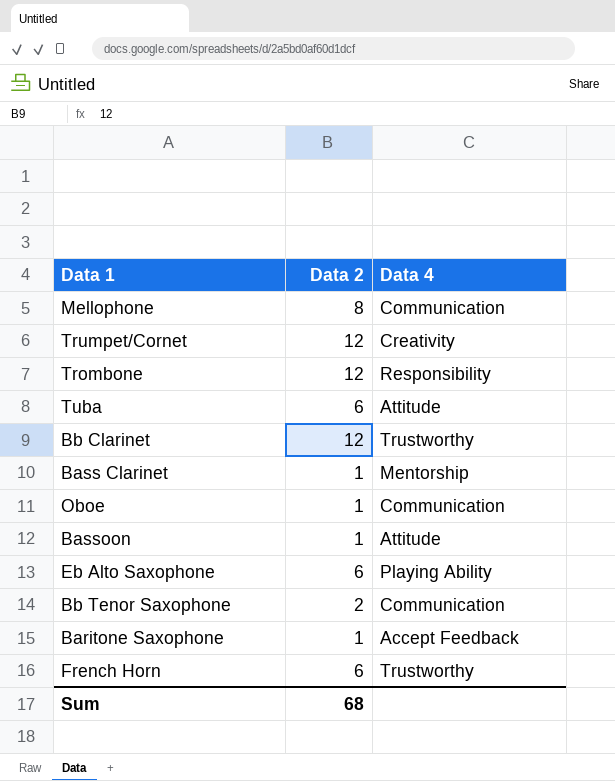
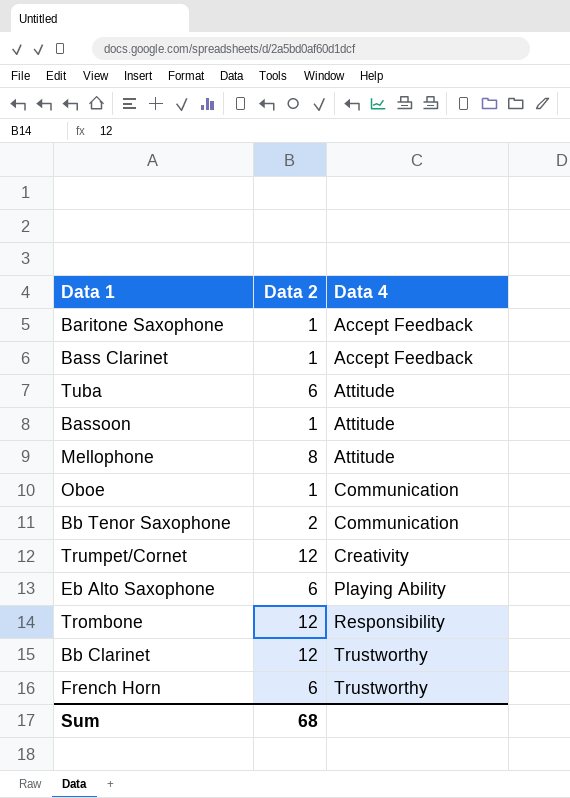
row order: none -> Data 4 ascending
Bass Clarinet | Data 4: Mentorship -> Accept Feedback
Mellophone | Data 4: Communication -> Attitude

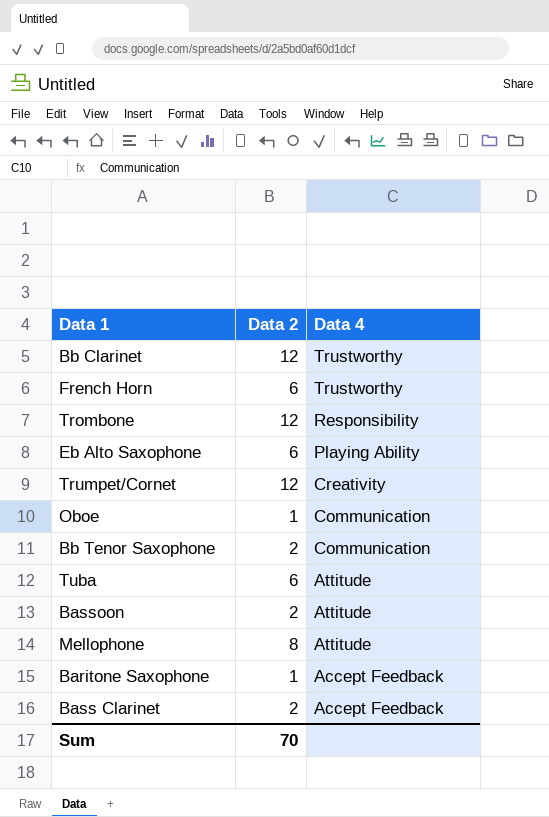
row order: Data 4 ascending -> Data 4 descending
Bassoon | Data 2: 1 -> 2
Bass Clarinet | Data 2: 1 -> 2
Sum | Data 2: 68 -> 70

